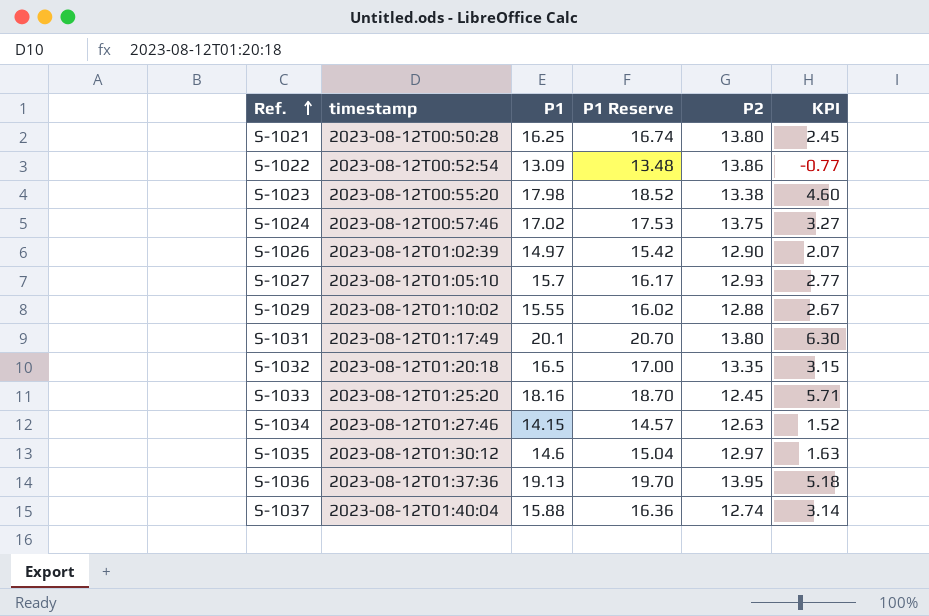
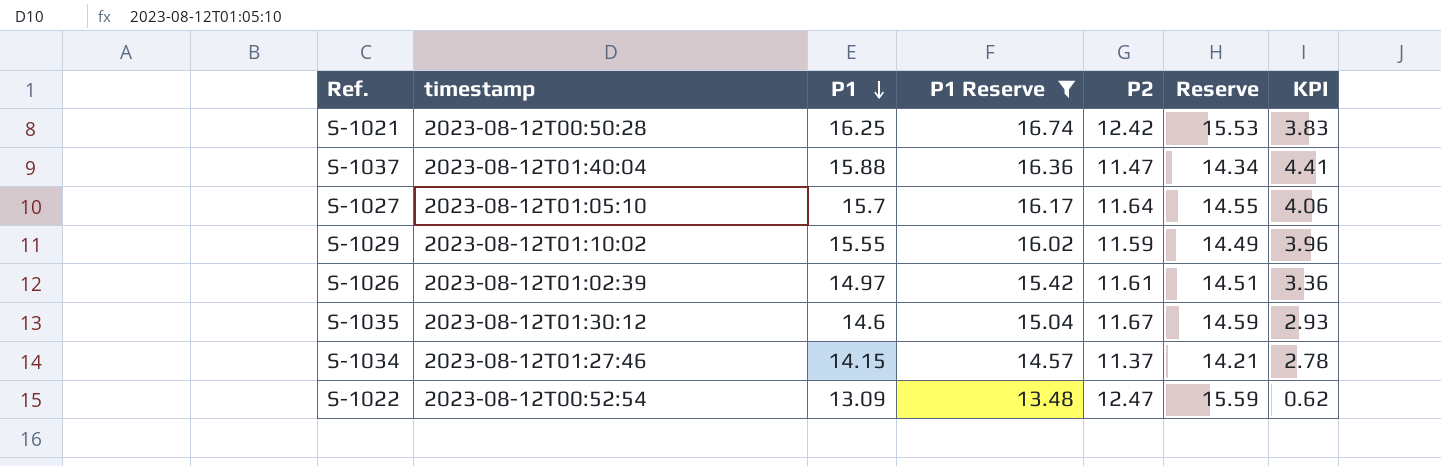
filter: none -> P1 Reserve <= 16.74
row order: Ref. ascending -> P1 descending
column Reserve | formula: none -> [P2] * 1.25
S-1021 | P2: 13.80 -> 12.42
S-1021 | KPI: 2.45 -> 3.83
S-1037 | P2: 12.74 -> 11.47
S-1037 | KPI: 3.14 -> 4.41
S-1027 | P2: 12.93 -> 11.64
S-1027 | KPI: 2.77 -> 4.06
S-1029 | P2: 12.88 -> 11.59
S-1029 | KPI: 2.67 -> 3.96
S-1026 | P2: 12.90 -> 11.61
S-1026 | KPI: 2.07 -> 3.36
S-1035 | P2: 12.97 -> 11.67
S-1035 | KPI: 1.63 -> 2.93
S-1034 | P2: 12.63 -> 11.37
S-1034 | KPI: 1.52 -> 2.78
S-1022 | P2: 13.86 -> 12.47
S-1022 | KPI: -0.77 -> 0.62

